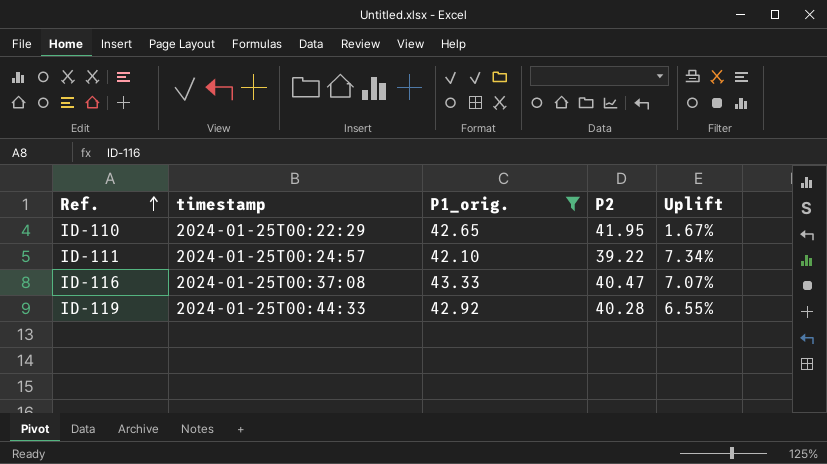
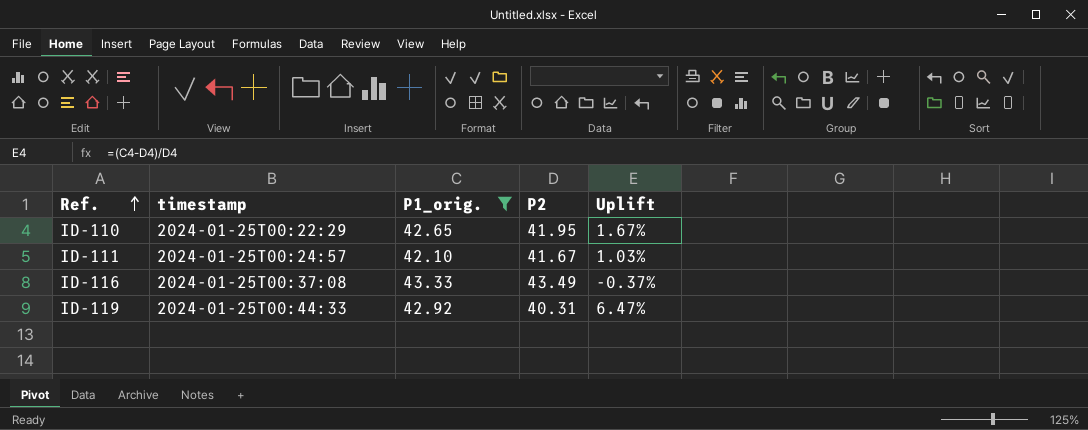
ID-111 | P2: 39.22 -> 41.67
ID-111 | Uplift: 7.34% -> 1.03%
ID-116 | P2: 40.47 -> 43.49
ID-116 | Uplift: 7.07% -> -0.37%
ID-119 | P2: 40.28 -> 40.31
ID-119 | Uplift: 6.55% -> 6.47%

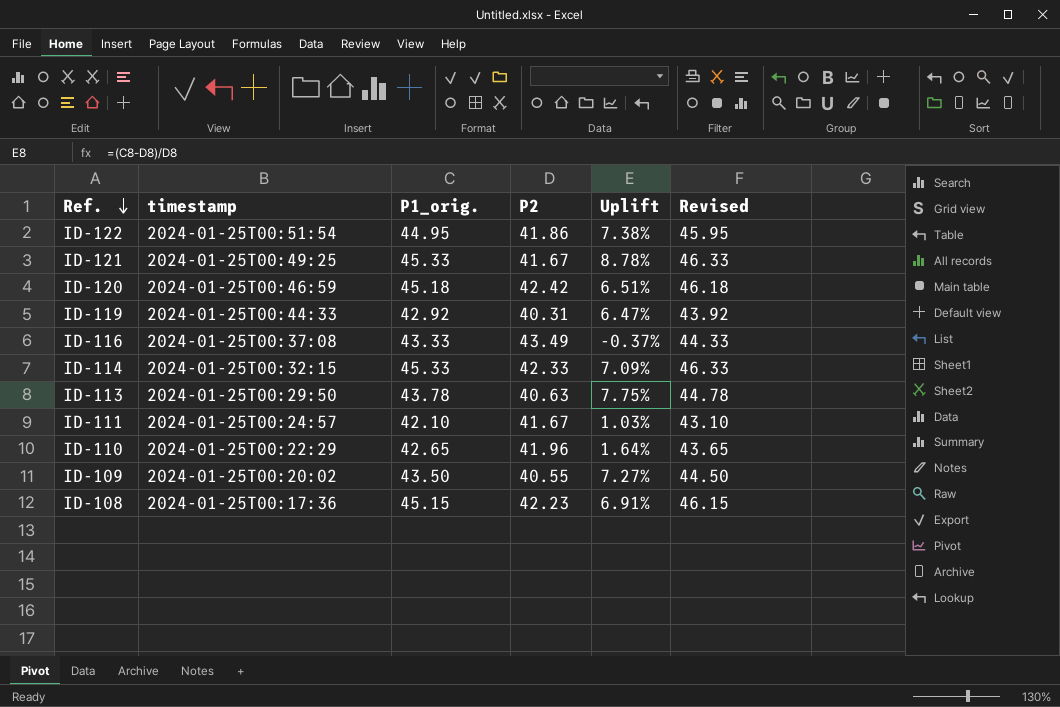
filter: P1_orig. <= 43.33 -> none
row order: Ref. ascending -> Ref. descending
column Revised | formula: none -> [P1_orig.] + 1
ID-110 | P2: 41.95 -> 41.96
ID-110 | Uplift: 1.67% -> 1.64%

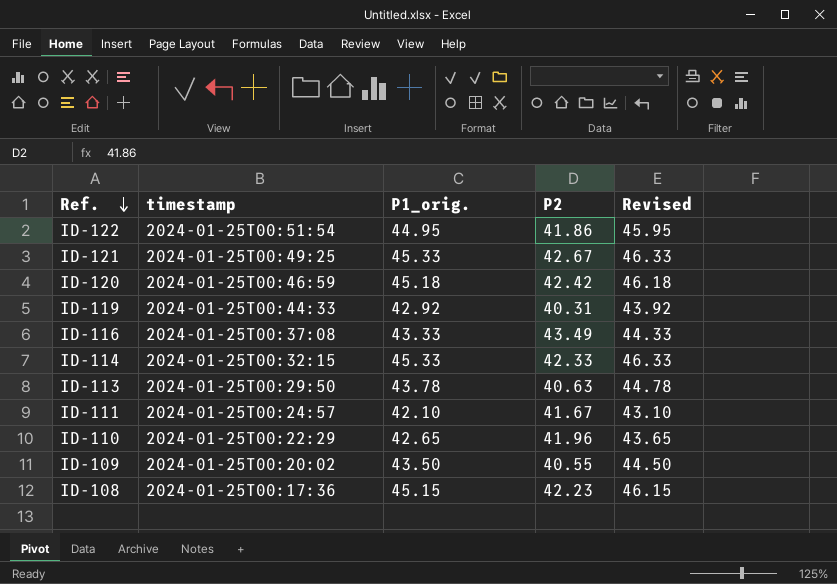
column Uplift | formula: ([P1_orig.] - [P2]) / [P2] -> none
ID-121 | P2: 41.67 -> 42.67

